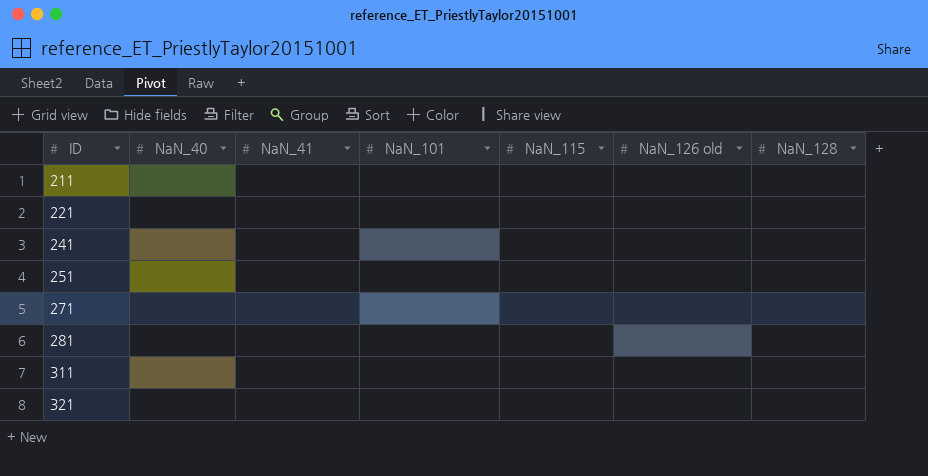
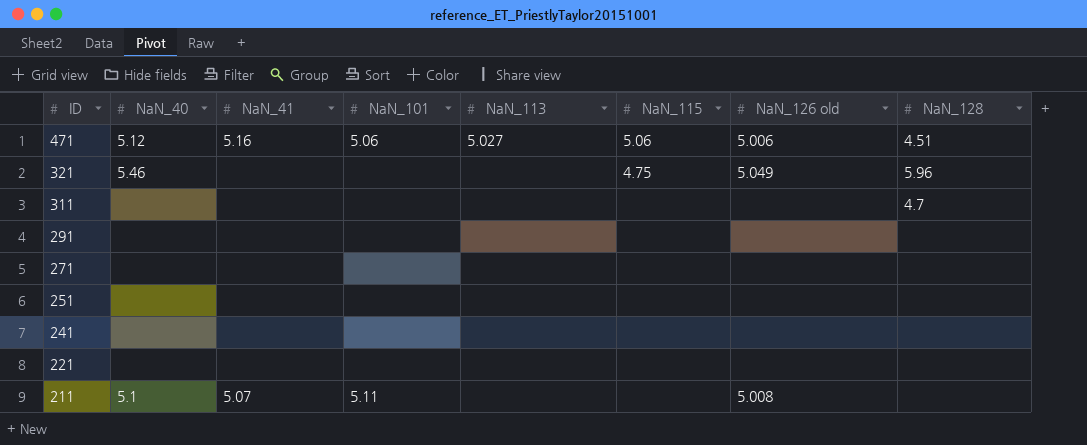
row order: ID ascending -> ID descending
column NaN_113 | position: none -> 5
row 281: none | none | none | none | none | none -> none
row 471: none -> 5.12 | 5.16 | 5.06 | 5.027 | 5.06 | 5.006 | 4.51
321 | NaN_40: none -> 5.46
321 | NaN_115: none -> 4.75
321 | NaN_126 old: none -> 5.049
321 | NaN_128: none -> 5.96
311 | NaN_128: none -> 4.7
row 291: none -> none | none | none | none | none | none | none
211 | NaN_40: none -> 5.1
211 | NaN_41: none -> 5.07
211 | NaN_101: none -> 5.11
211 | NaN_126 old: none -> 5.008

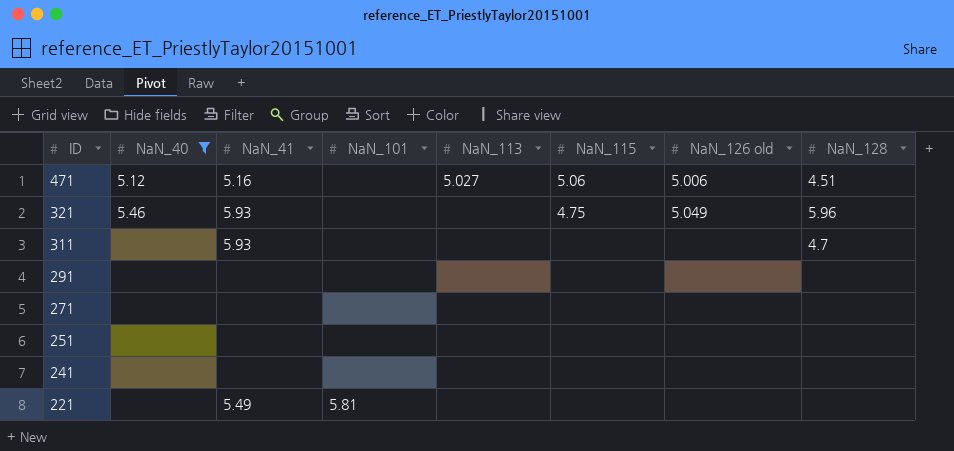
filter: none -> NaN_40 != 5.1
471 | NaN_101: 5.06 -> none
321 | NaN_41: none -> 5.93
311 | NaN_41: none -> 5.93
221 | NaN_41: none -> 5.49
221 | NaN_101: none -> 5.81

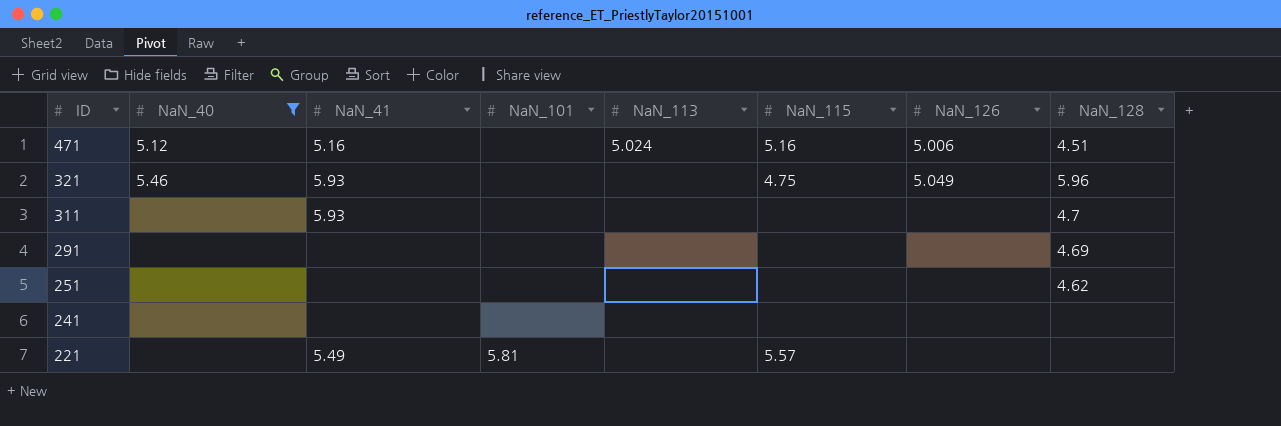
column name: NaN_126 old -> NaN_126
row 271: none | none | none | none | none | none | none -> none
471 | NaN_113: 5.027 -> 5.024
471 | NaN_115: 5.06 -> 5.16
291 | NaN_128: none -> 4.69
251 | NaN_128: none -> 4.62
221 | NaN_115: none -> 5.57

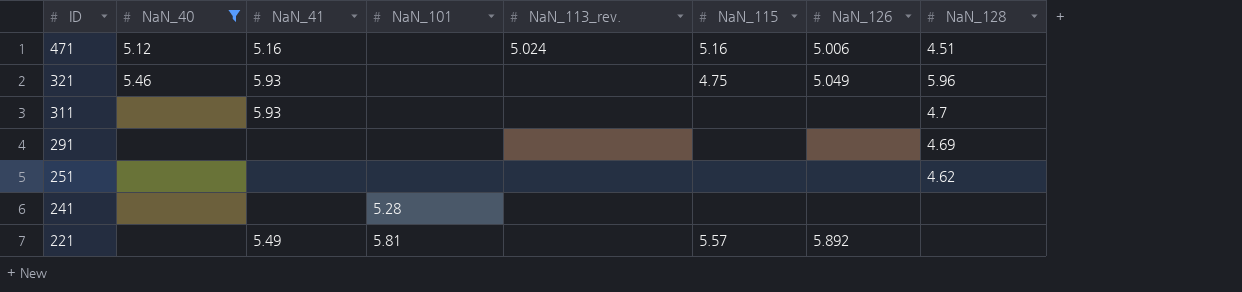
column name: NaN_113 -> NaN_113_rev.
241 | NaN_101: none -> 5.28
221 | NaN_126: none -> 5.892

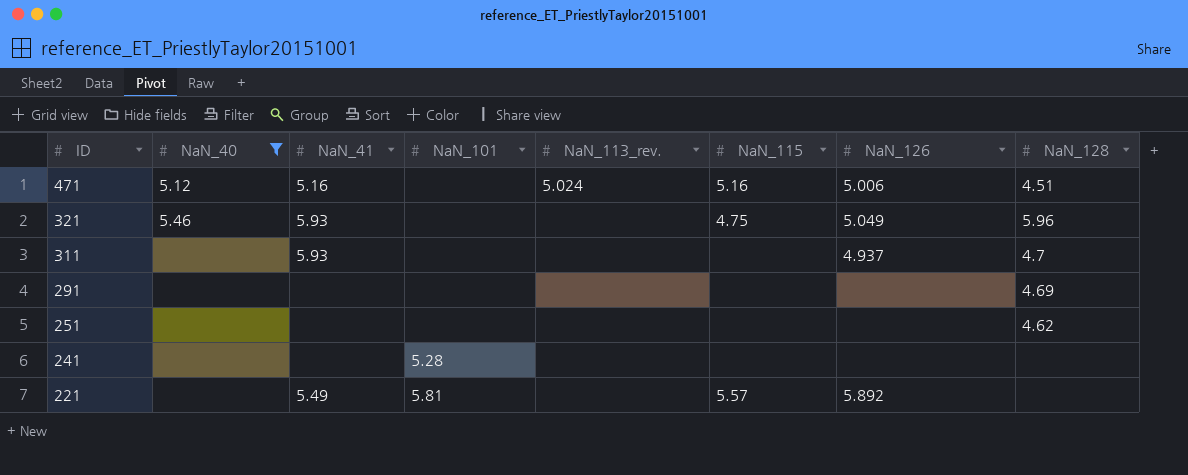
311 | NaN_126: none -> 4.937

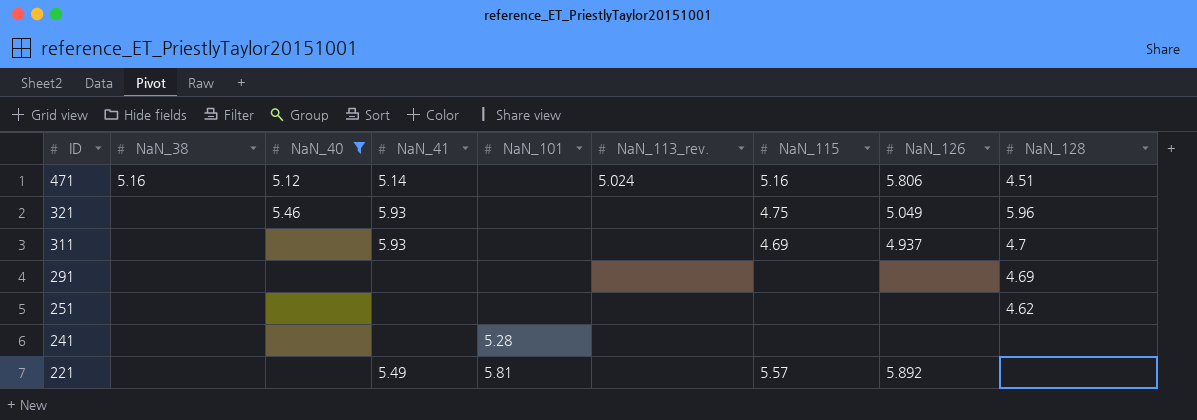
column NaN_38 | position: none -> 2
471 | NaN_41: 5.16 -> 5.14
471 | NaN_126: 5.006 -> 5.806
311 | NaN_115: none -> 4.69

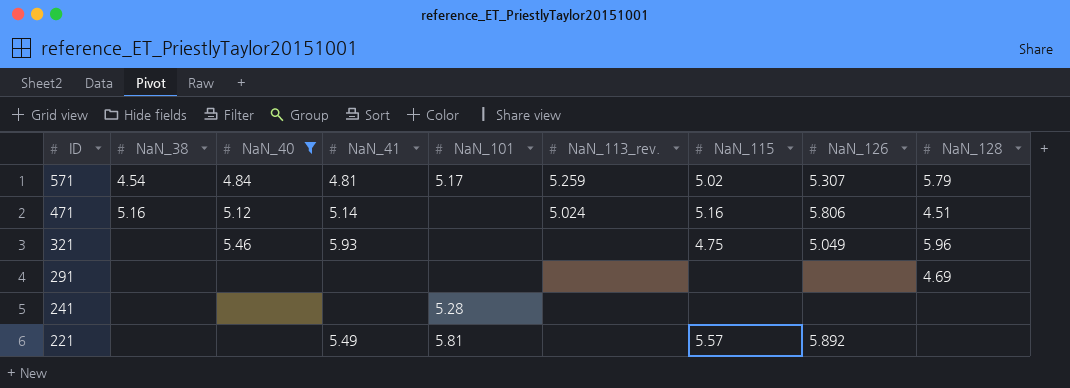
row 311: none | none | 5.93 | none | none | 4.69 | 4.937 | 4.7 -> none
row 251: none | none | none | none | none | none | none | 4.62 -> none
row 571: none -> 4.54 | 4.84 | 4.81 | 5.17 | 5.259 | 5.02 | 5.307 | 5.79

